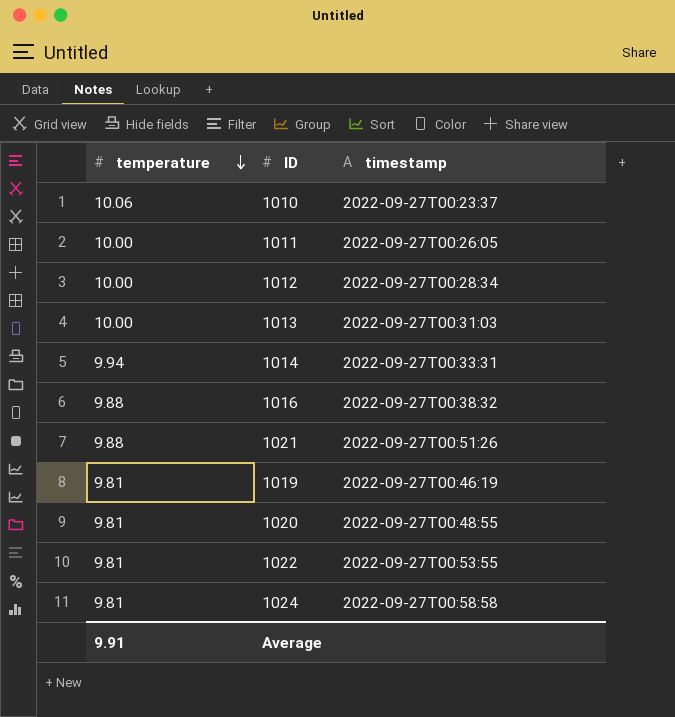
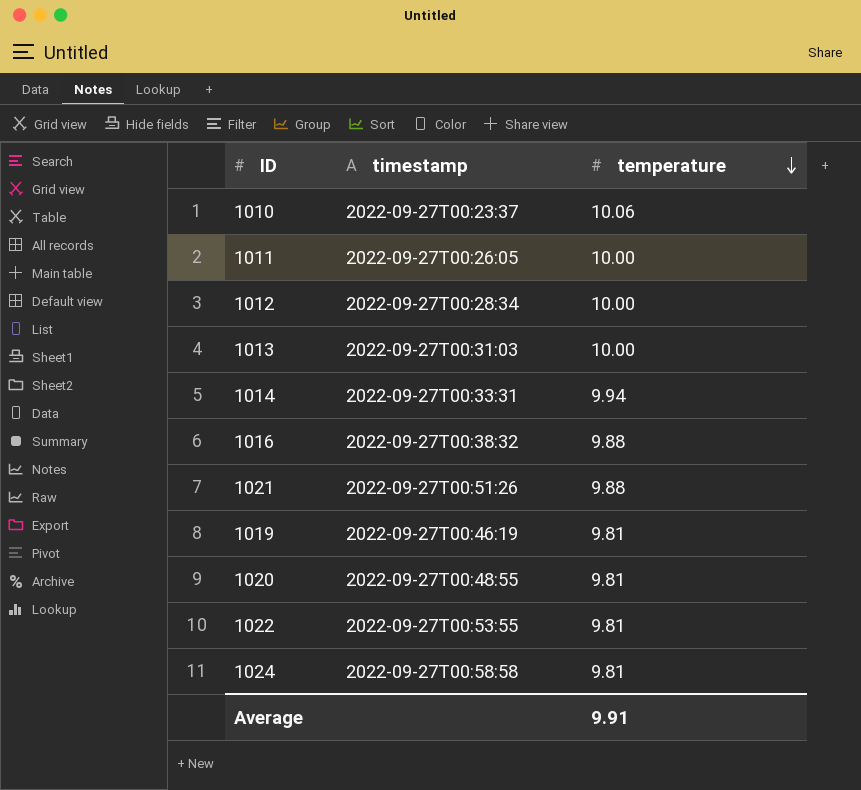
column temperature | position: 1 -> 3

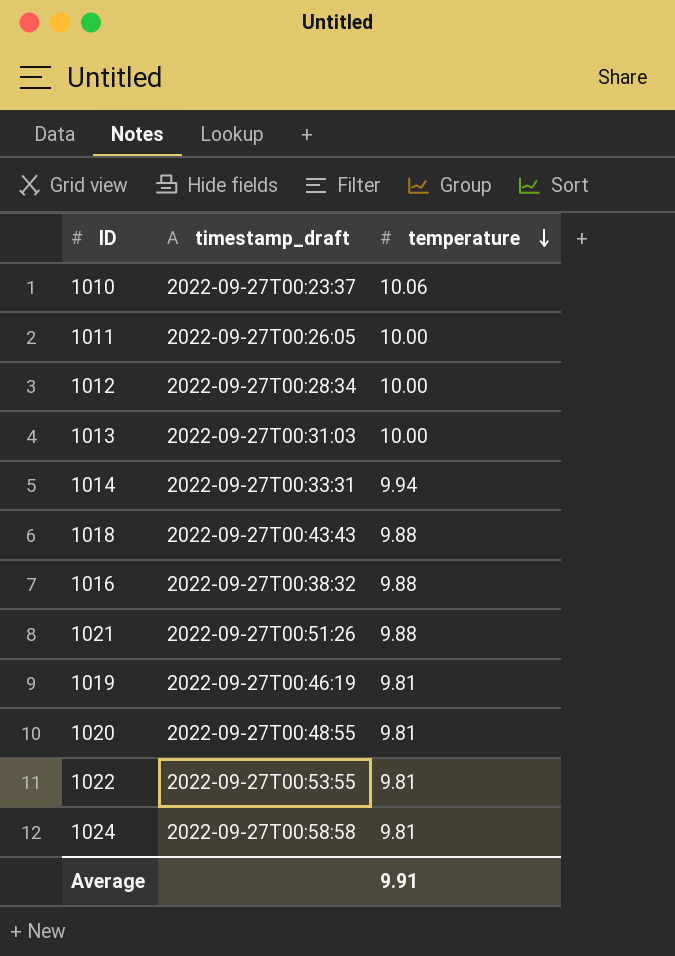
column name: timestamp -> timestamp_draft
row 1018: none -> 2022-09-27T00:43:43 | 9.88

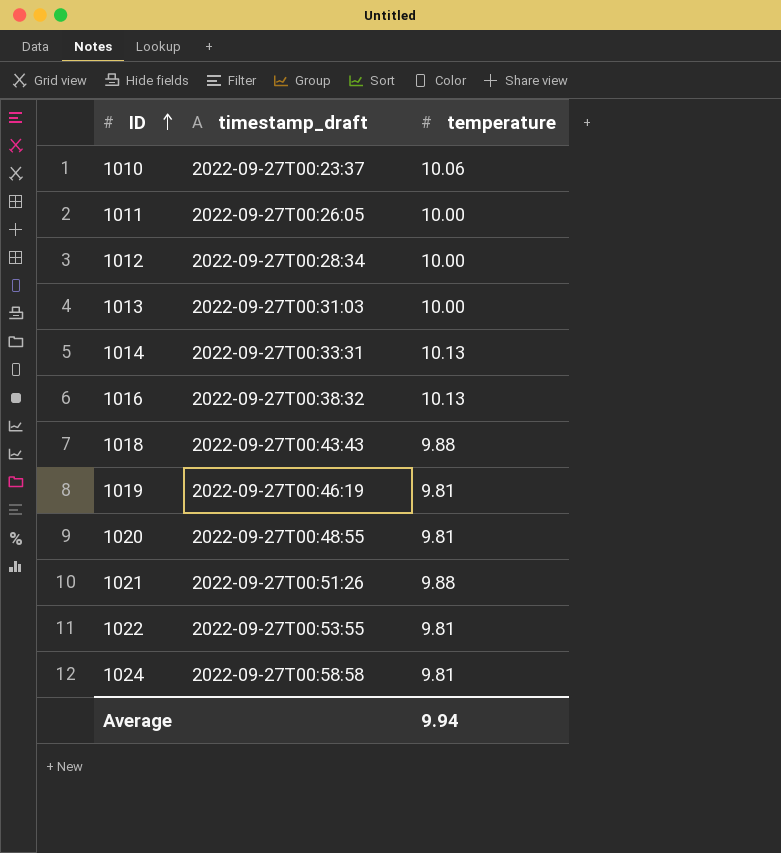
row order: temperature descending -> ID ascending
1014 | temperature: 9.94 -> 10.13
1016 | temperature: 9.88 -> 10.13
Average | temperature: 9.91 -> 9.94

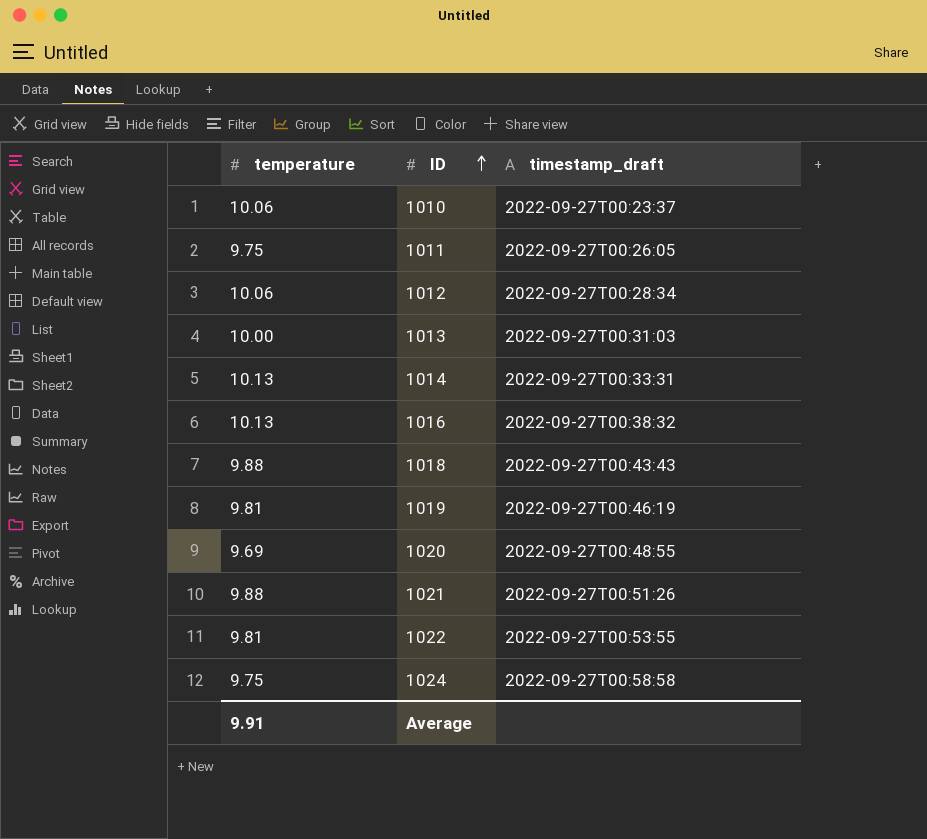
column temperature | position: 3 -> 1
1011 | temperature: 10.00 -> 9.75
1012 | temperature: 10.00 -> 10.06
1020 | temperature: 9.81 -> 9.69
1024 | temperature: 9.81 -> 9.75
Average | temperature: 9.94 -> 9.91

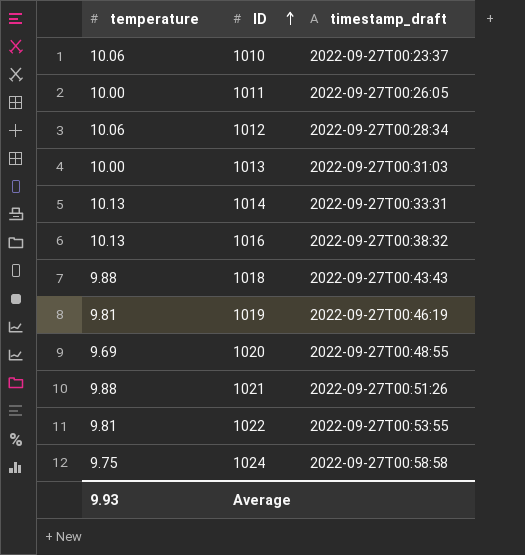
1011 | temperature: 9.75 -> 10.00
Average | temperature: 9.91 -> 9.93

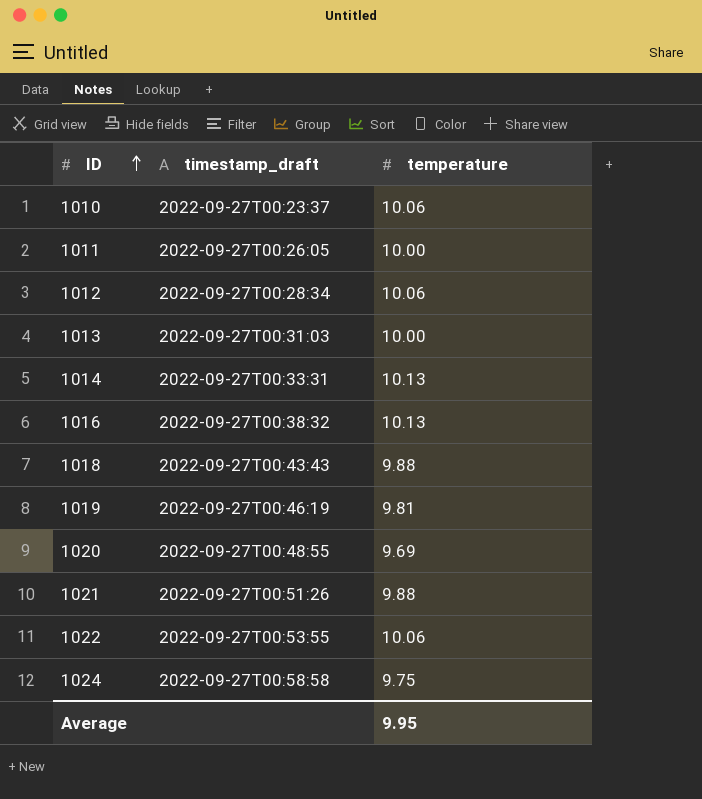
column temperature | position: 1 -> 3
1022 | temperature: 9.81 -> 10.06
Average | temperature: 9.93 -> 9.95

